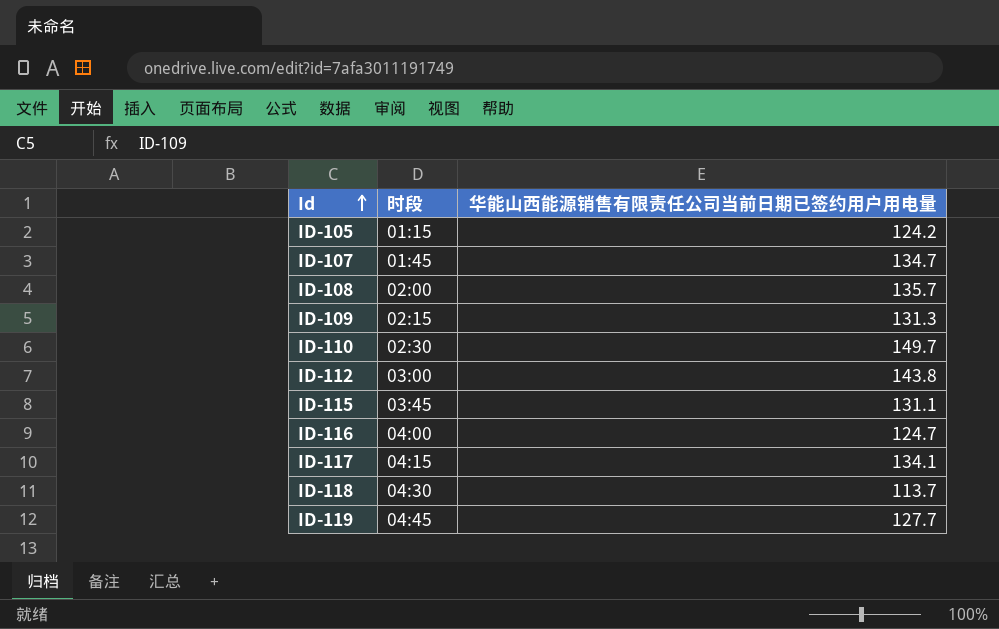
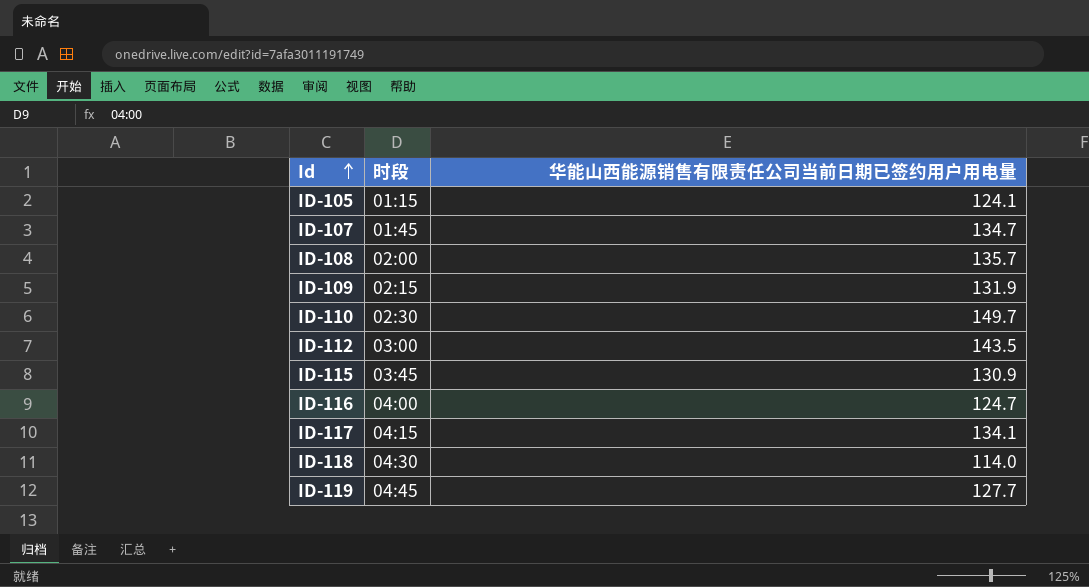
ID-105 | 华能山西能源销售有限责任公司当前日期已签约用户用电量: 124.2 -> 124.1
ID-109 | 华能山西能源销售有限责任公司当前日期已签约用户用电量: 131.3 -> 131.9
ID-112 | 华能山西能源销售有限责任公司当前日期已签约用户用电量: 143.8 -> 143.5
ID-115 | 华能山西能源销售有限责任公司当前日期已签约用户用电量: 131.1 -> 130.9
ID-118 | 华能山西能源销售有限责任公司当前日期已签约用户用电量: 113.7 -> 114.0

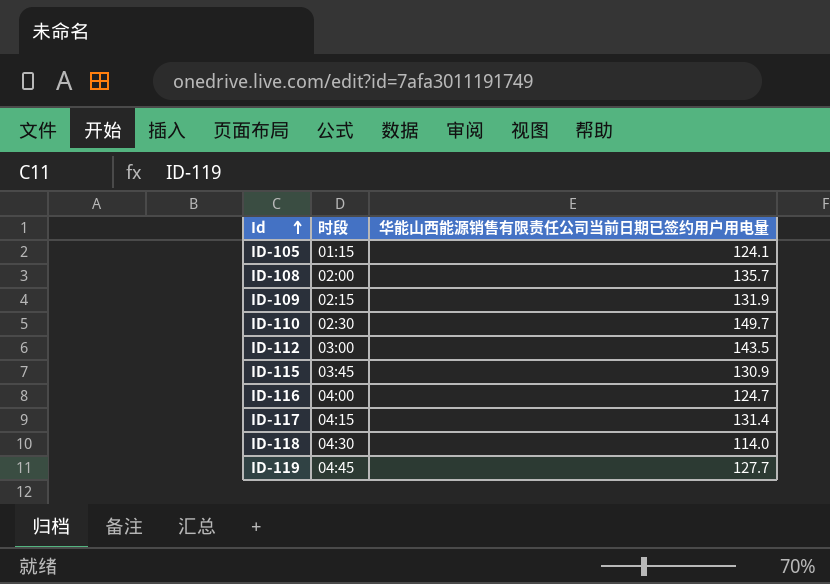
row ID-107: 01:45 | 134.7 -> none
ID-117 | 华能山西能源销售有限责任公司当前日期已签约用户用电量: 134.1 -> 131.4

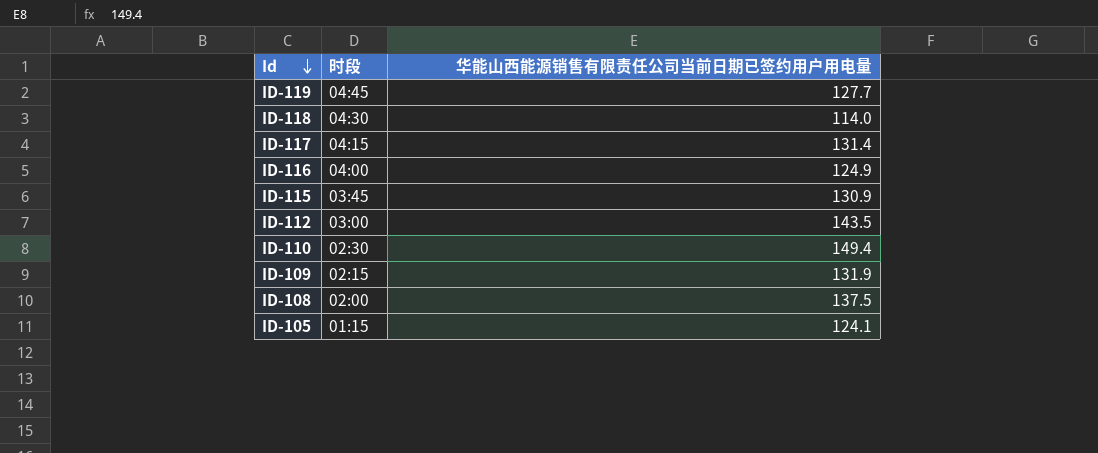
row order: Id ascending -> Id descending
ID-116 | 华能山西能源销售有限责任公司当前日期已签约用户用电量: 124.7 -> 124.9
ID-110 | 华能山西能源销售有限责任公司当前日期已签约用户用电量: 149.7 -> 149.4
ID-108 | 华能山西能源销售有限责任公司当前日期已签约用户用电量: 135.7 -> 137.5

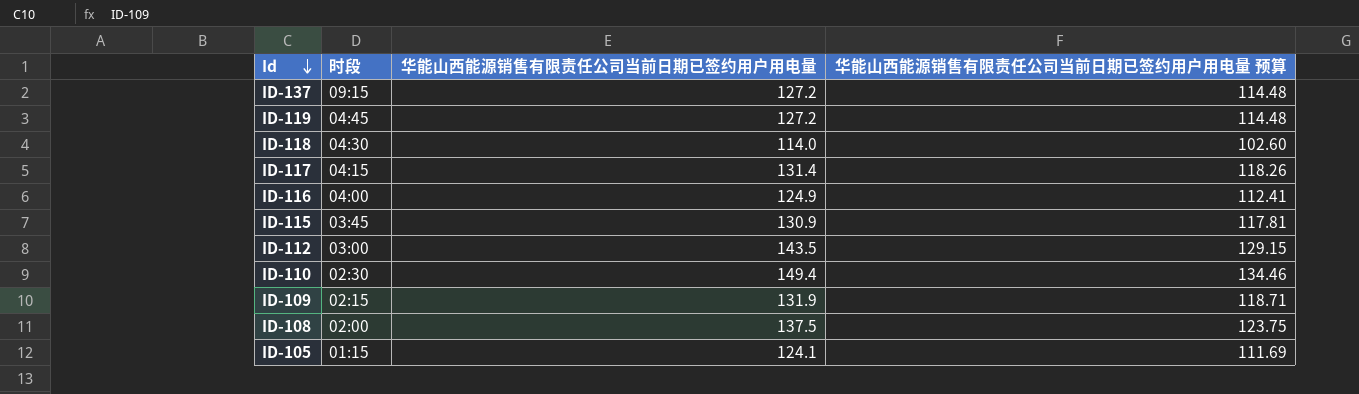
column 华能山西能源销售有限责任公司当前日期已签约用户用电量 预算 | formula: none -> [华能山西能源销售有限责任公司当前日期已签约用户用电量] * 0.9
row ID-137: none -> 09:15 | 127.2 | 114.48
ID-119 | 华能山西能源销售有限责任公司当前日期已签约用户用电量: 127.7 -> 127.2

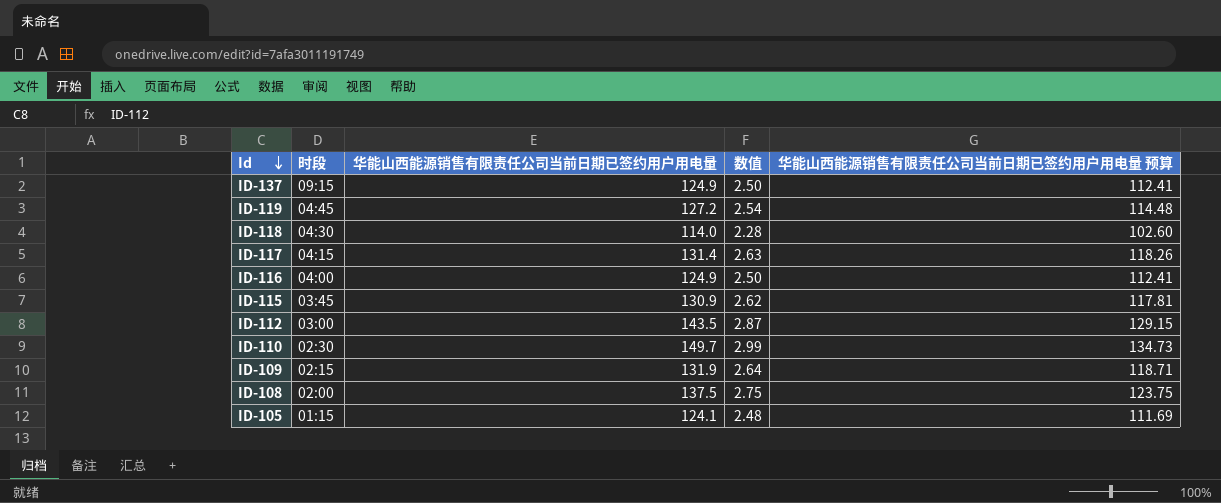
column 数值 | formula: none -> [华能山西能源销售有限责任公司当前日期已签约用户用电量] * 0.02
ID-137 | 华能山西能源销售有限责任公司当前日期已签约用户用电量: 127.2 -> 124.9
ID-137 | 华能山西能源销售有限责任公司当前日期已签约用户用电量 预算: 114.48 -> 112.41
ID-110 | 华能山西能源销售有限责任公司当前日期已签约用户用电量: 149.4 -> 149.7
ID-110 | 华能山西能源销售有限责任公司当前日期已签约用户用电量 预算: 134.46 -> 134.73

